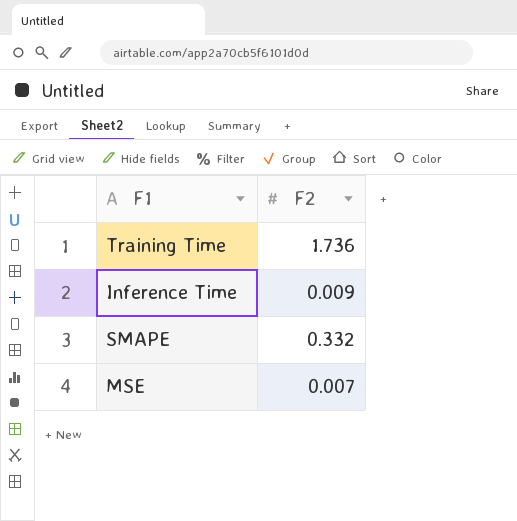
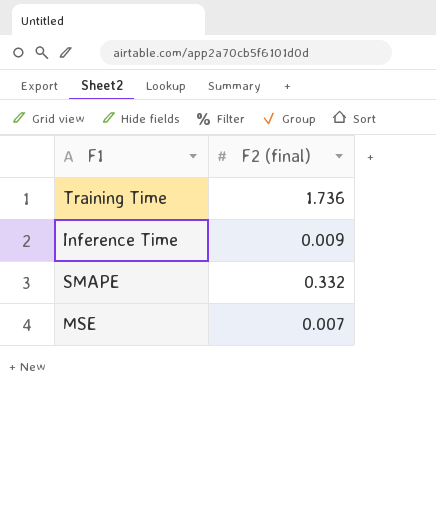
column name: F2 -> F2 (final)

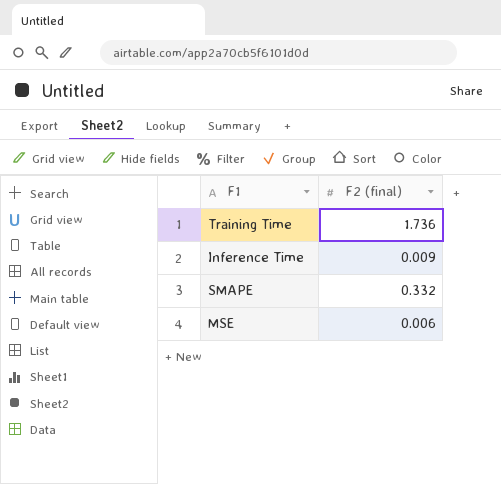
MSE | F2 (final): 0.007 -> 0.006

